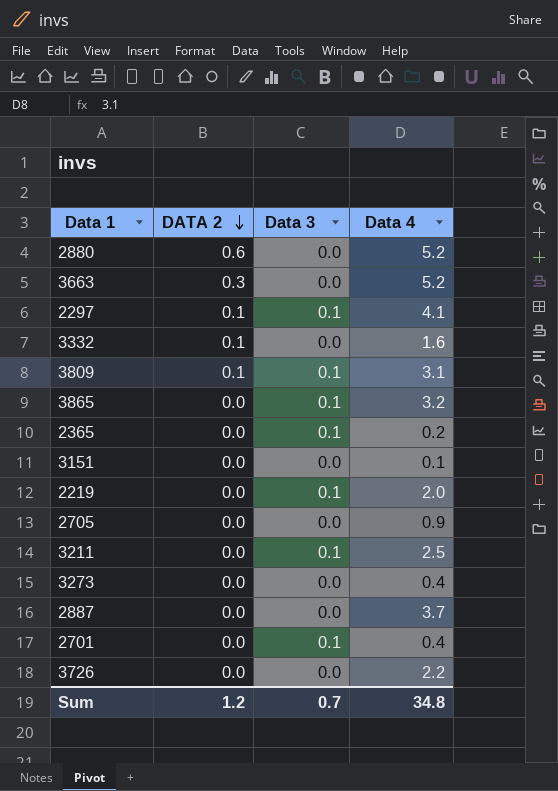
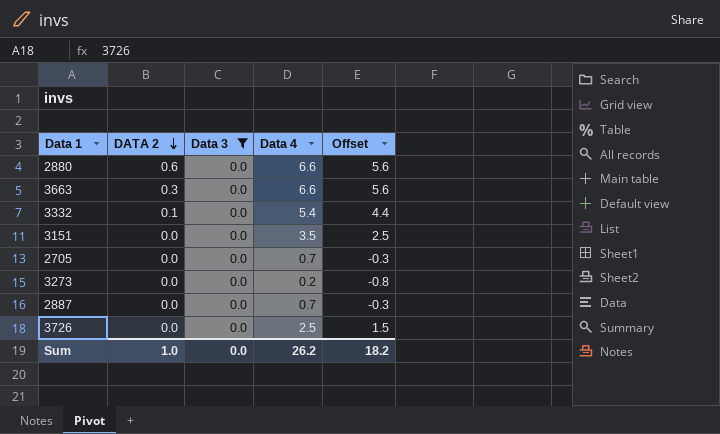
filter: none -> Data 3 = 0.0
column Offset | formula: none -> [Data 4] - 1
2880 | Data 4: 5.2 -> 6.6
3663 | Data 4: 5.2 -> 6.6
3332 | Data 4: 1.6 -> 5.4
3151 | Data 4: 0.1 -> 3.5
2705 | Data 4: 0.9 -> 0.7
3273 | Data 4: 0.4 -> 0.2
2887 | Data 4: 3.7 -> 0.7
3726 | Data 4: 2.2 -> 2.5
Sum | DATA 2: 1.2 -> 1.0
Sum | Data 3: 0.7 -> 0.0
Sum | Data 4: 34.8 -> 26.2

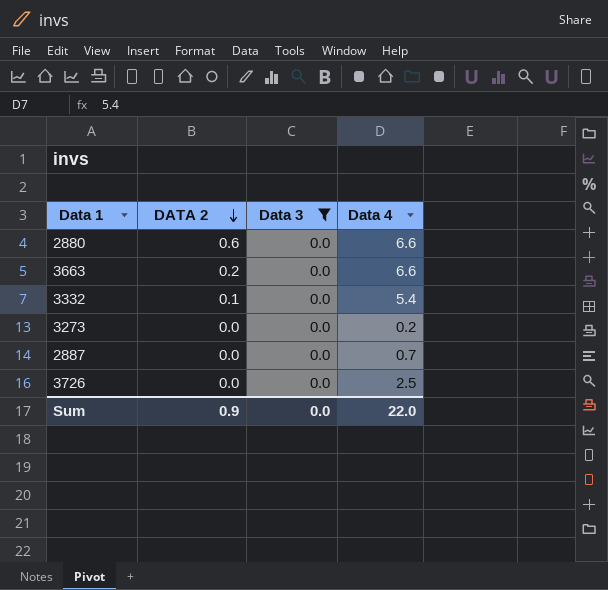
column Offset | formula: [Data 4] - 1 -> none
row 3151: 0.0 | 0.0 | 3.5 | 2.5 -> none
row 2705: 0.0 | 0.0 | 0.7 | -0.3 -> none
3663 | DATA 2: 0.3 -> 0.2
Sum | DATA 2: 1.0 -> 0.9
Sum | Data 4: 26.2 -> 22.0

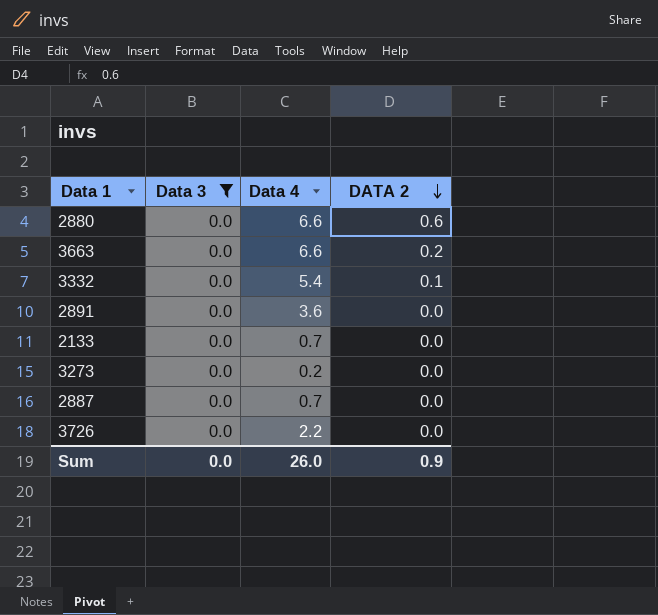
column DATA 2 | position: 2 -> 4
row 2891: none -> 0.0 | 3.6 | 0.0
row 2133: none -> 0.0 | 0.7 | 0.0
3726 | Data 4: 2.5 -> 2.2
Sum | Data 4: 22.0 -> 26.0

